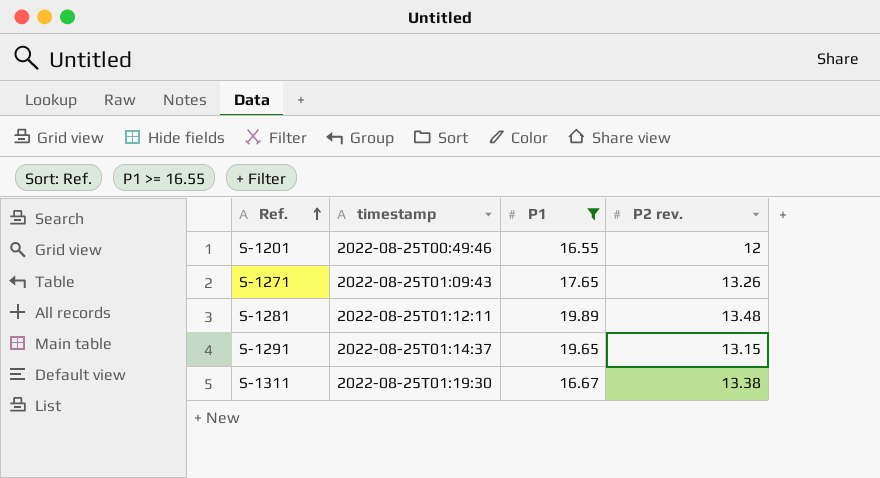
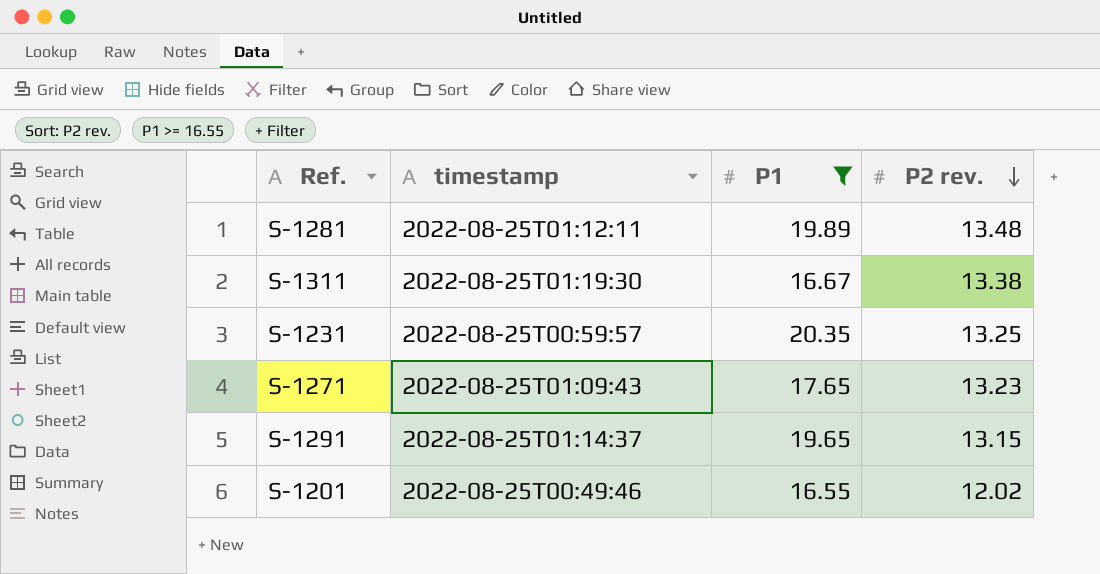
row order: Ref. ascending -> P2 rev. descending
row S-1231: none -> 2022-08-25T00:59:57 | 20.35 | 13.25
S-1271 | P2 rev.: 13.26 -> 13.23
S-1201 | P2 rev.: 12 -> 12.02

